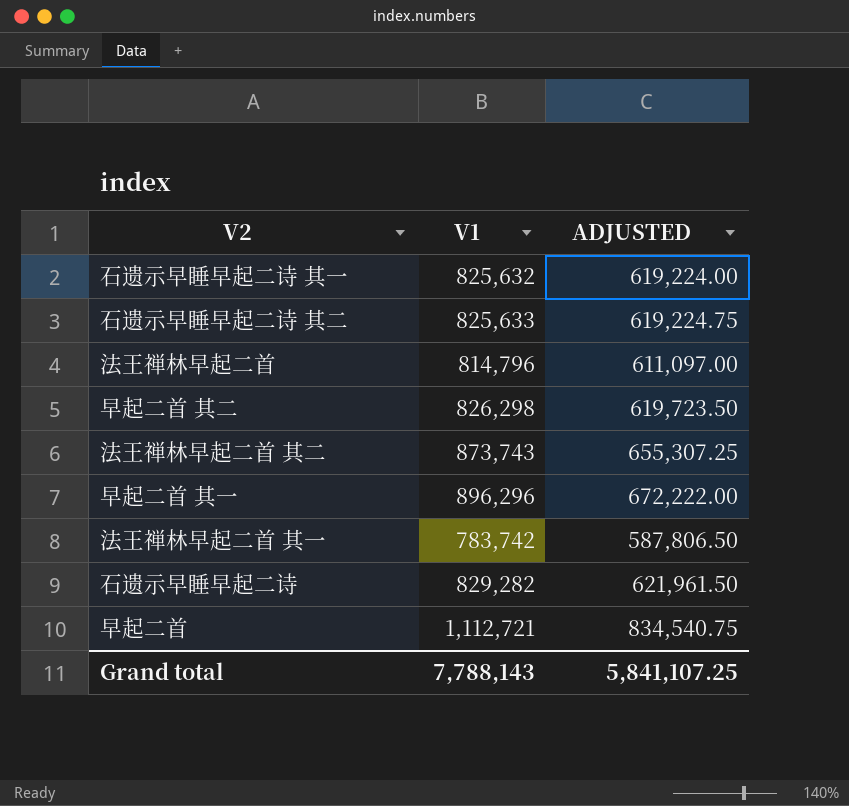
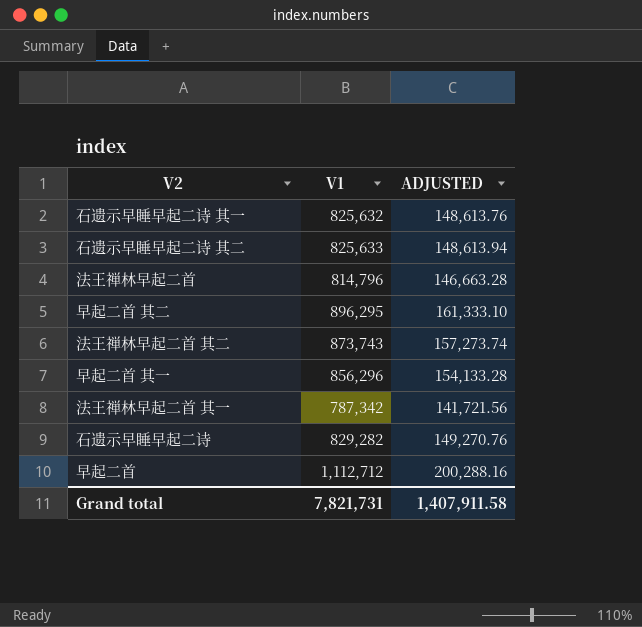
column ADJUSTED | formula: [V1] * 0.75 -> [V1] * 0.18
早起二首 其二 | V1: 826,298 -> 896,295
早起二首 其一 | V1: 896,296 -> 856,296
法王禅林早起二首 其一 | V1: 783,742 -> 787,342
早起二首 | V1: 1,112,721 -> 1,112,712
Grand total | V1: 7,788,143 -> 7,821,731
Grand total | ADJUSTED: 5,841,107.25 -> 1,407,911.58

